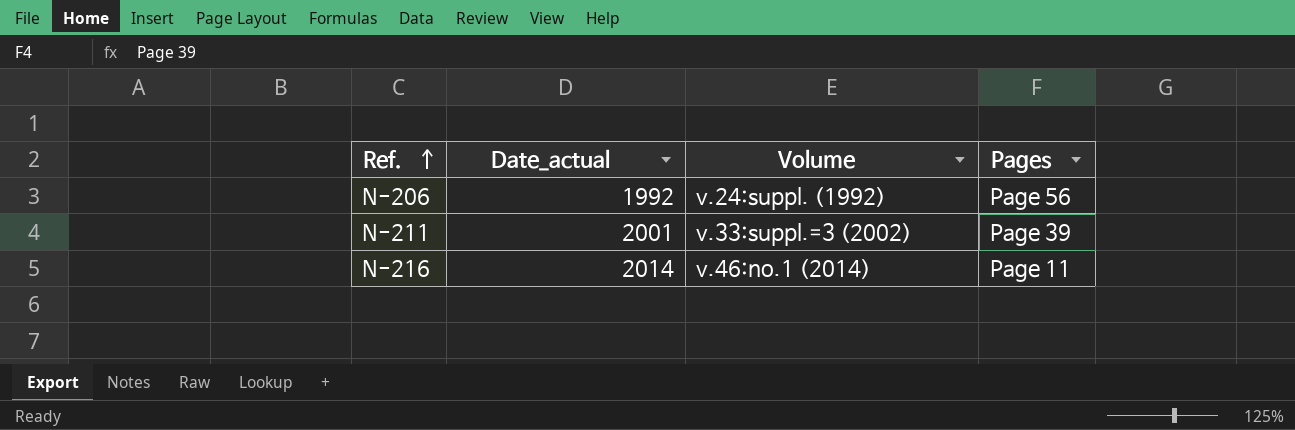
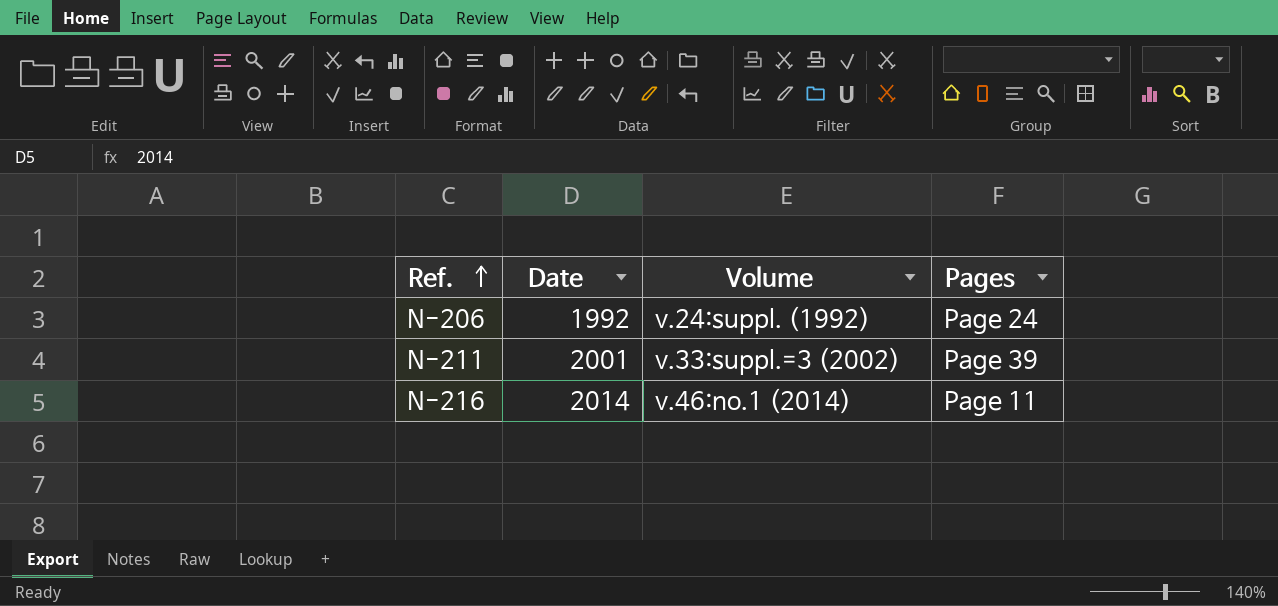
column name: Date_actual -> Date
N-206 | Pages: Page 56 -> Page 24

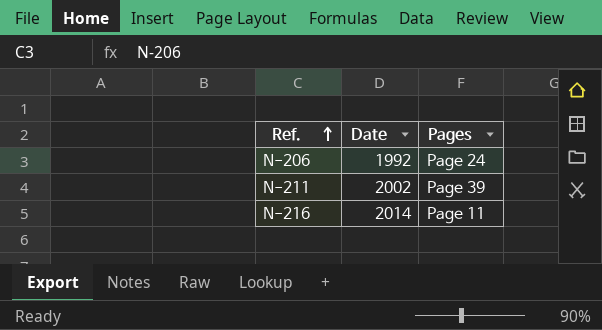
column Volume | position: 3 -> none
N-211 | Date: 2001 -> 2002

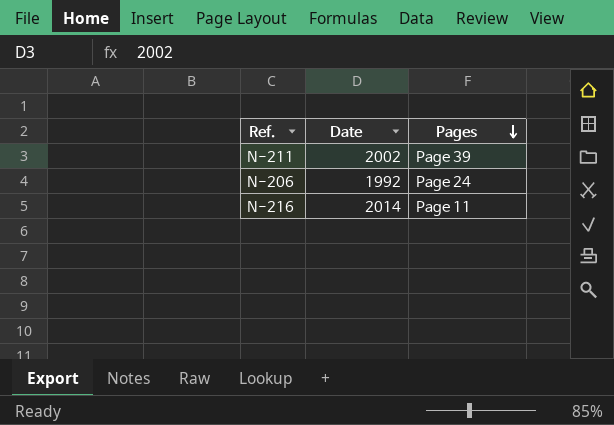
row order: Ref. ascending -> Pages descending

